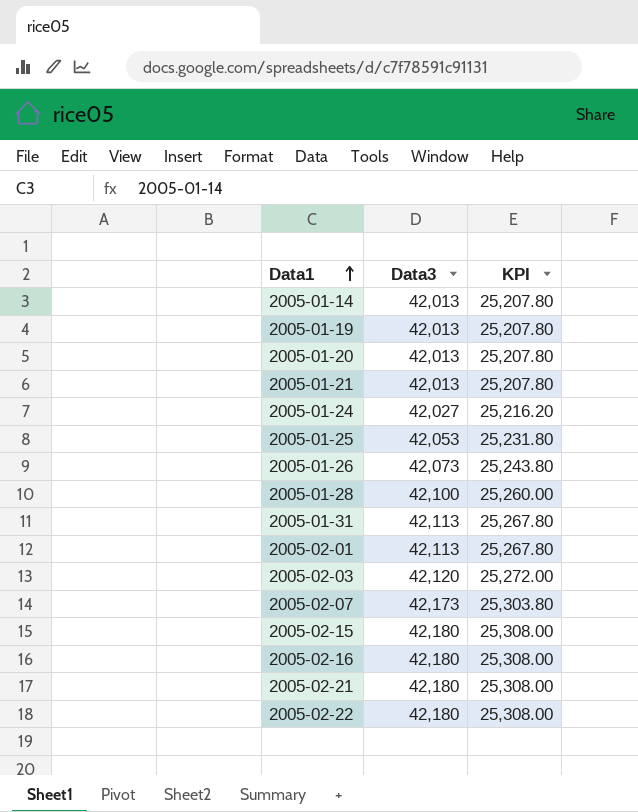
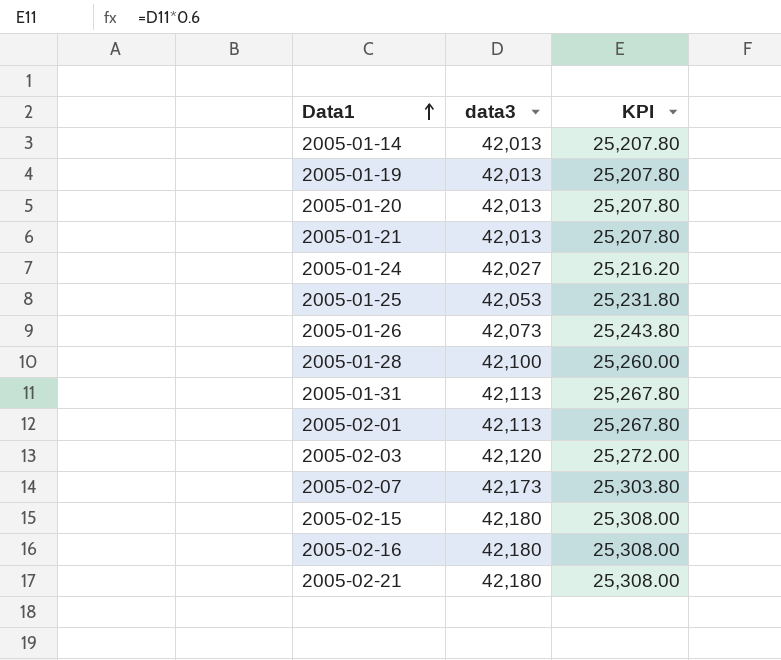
column name: Data3 -> data3
row 2005-02-22: 42,180 | 25,308.00 -> none

